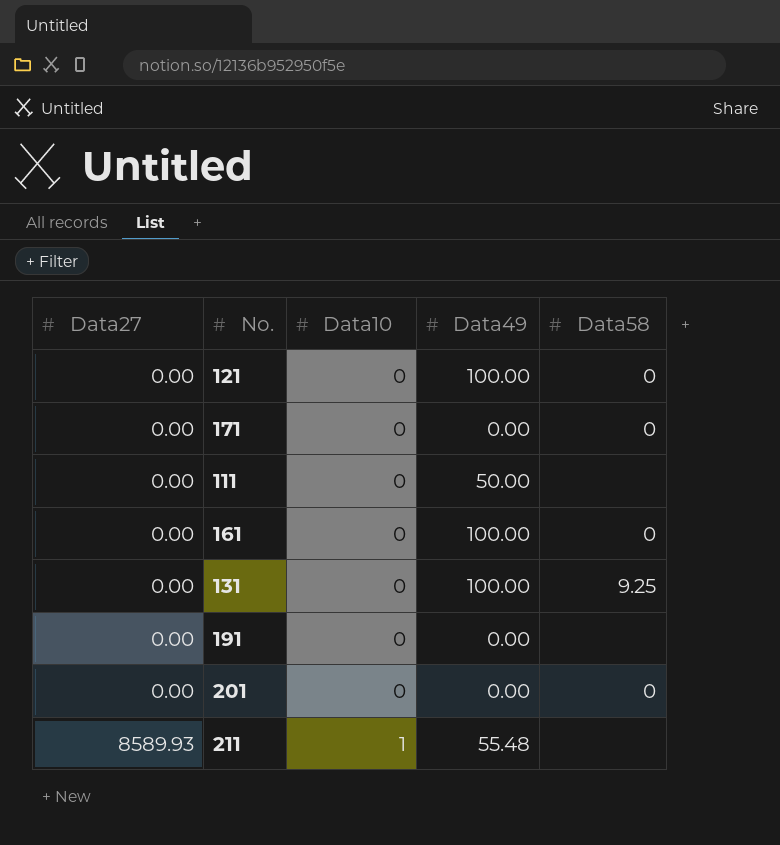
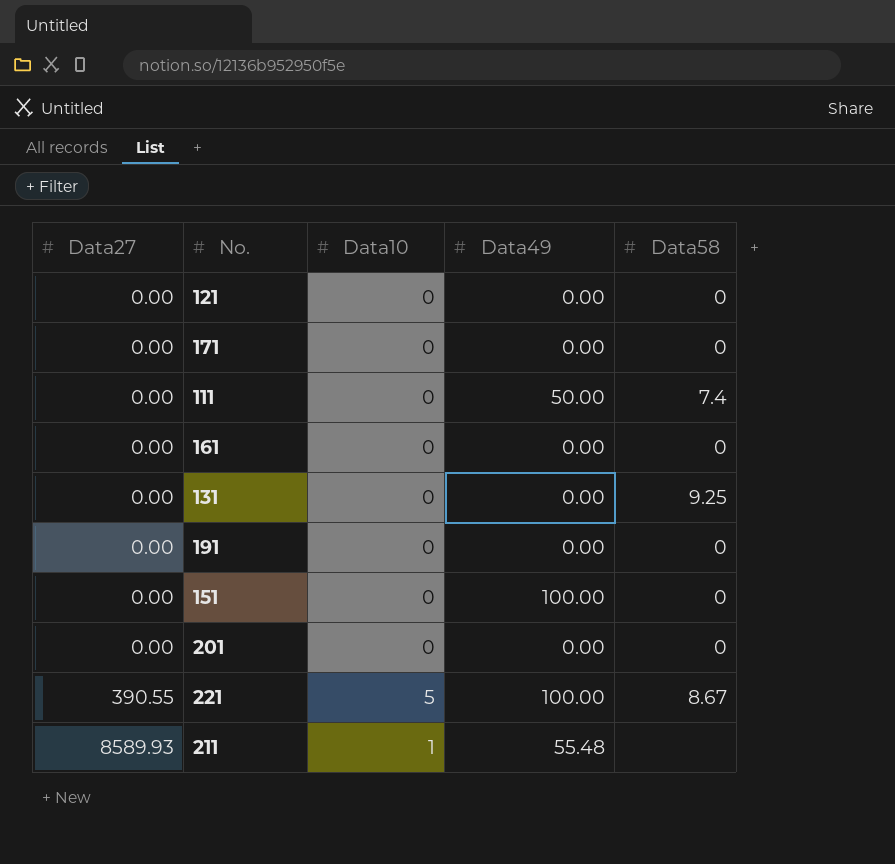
121 | Data49: 100.00 -> 0.00
111 | Data58: none -> 7.4
161 | Data49: 100.00 -> 0.00
131 | Data49: 100.00 -> 0.00
191 | Data58: none -> 0
row 151: none -> 0.00 | 0 | 100.00 | 0
row 221: none -> 390.55 | 5 | 100.00 | 8.67

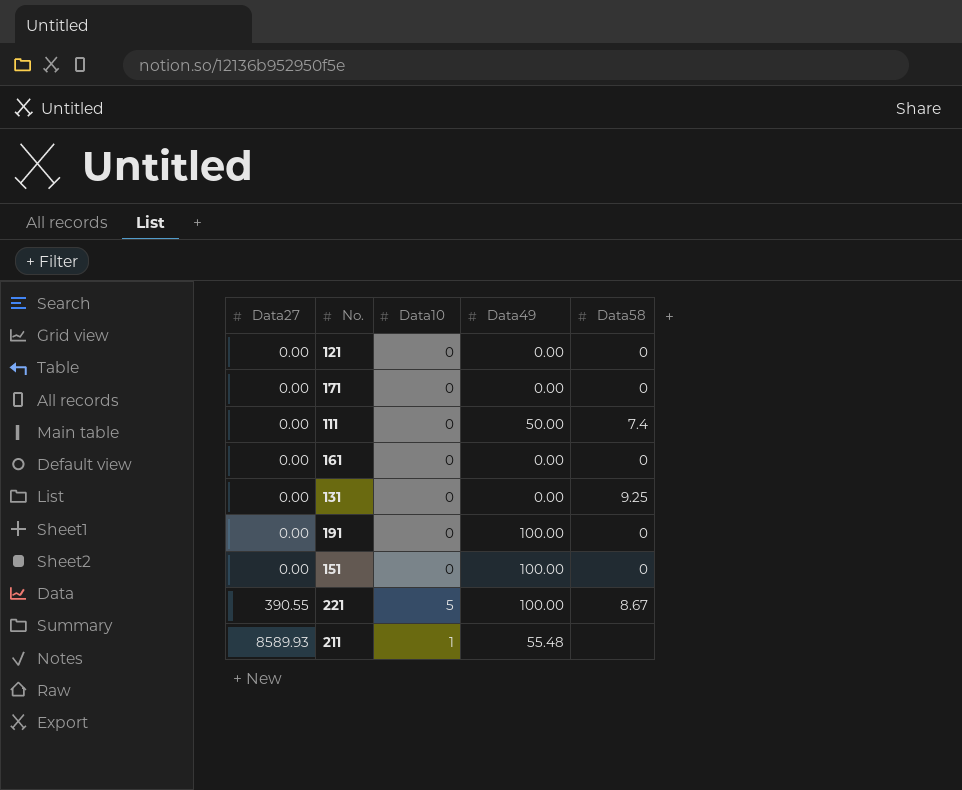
row 201: 0.00 | 0 | 0.00 | 0 -> none
191 | Data49: 0.00 -> 100.00

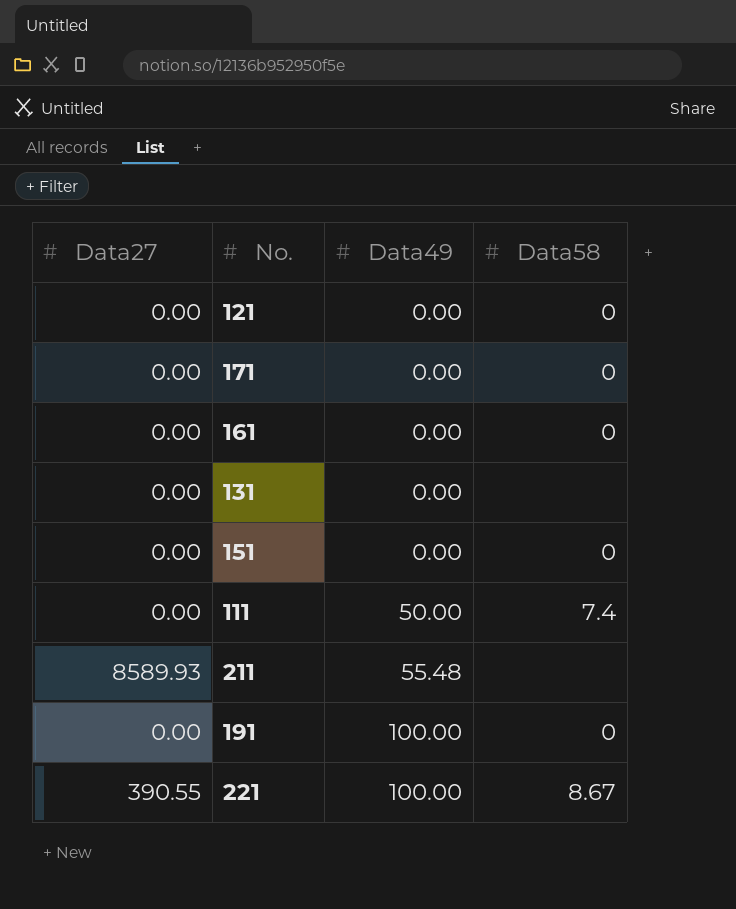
row order: Data27 ascending -> Data49 ascending
column Data10 | position: 3 -> none
131 | Data58: 9.25 -> none
151 | Data49: 100.00 -> 0.00

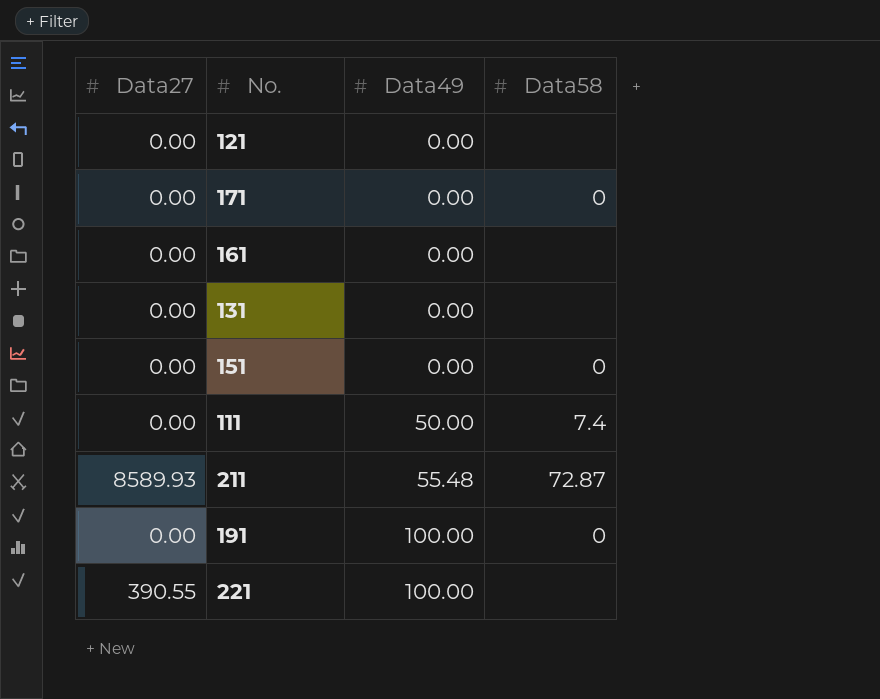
121 | Data58: 0 -> none
161 | Data58: 0 -> none
211 | Data58: none -> 72.87
221 | Data58: 8.67 -> none

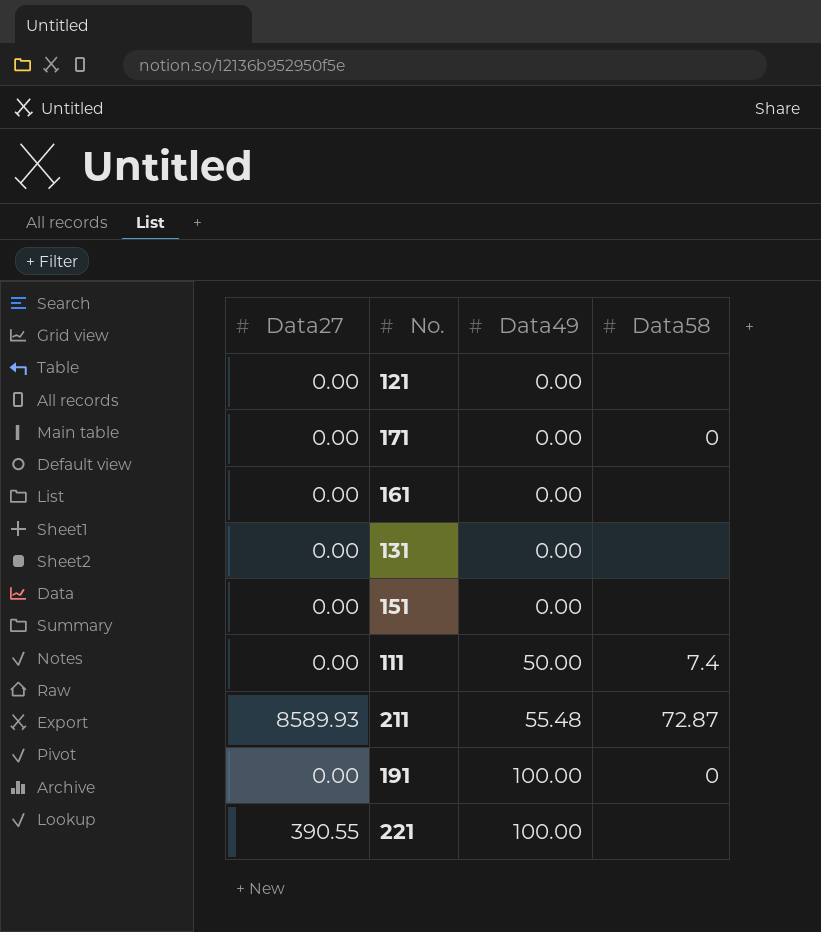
151 | Data58: 0 -> none

